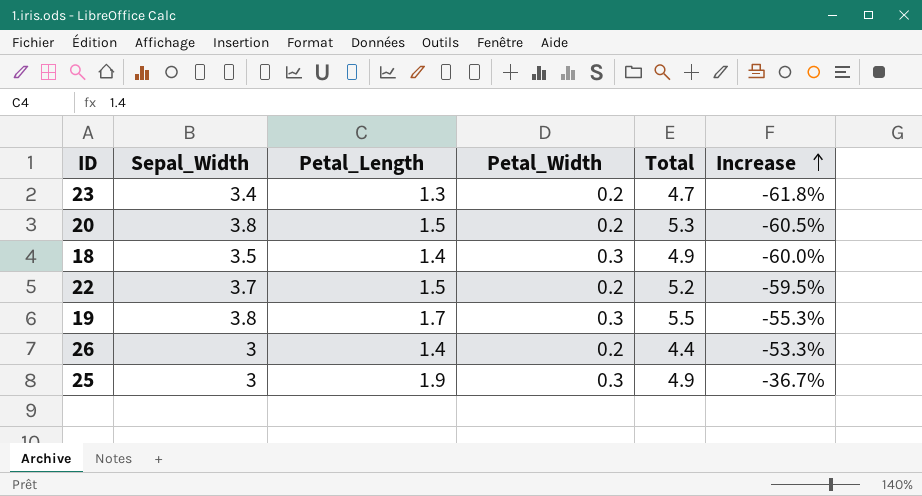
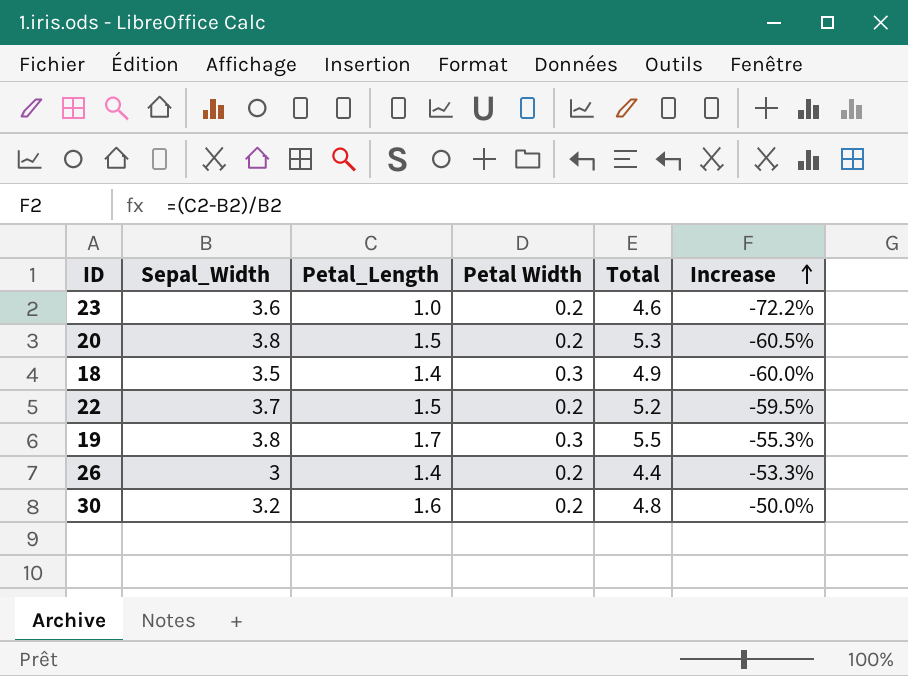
column name: Petal_Width -> Petal Width
row 25: 3 | 1.9 | 0.3 | 4.9 | -36.7% -> none
23 | Sepal_Width: 3.4 -> 3.6
23 | Petal_Length: 1.3 -> 1.0
23 | Total: 4.7 -> 4.6
23 | Increase: -61.8% -> -72.2%
row 30: none -> 3.2 | 1.6 | 0.2 | 4.8 | -50.0%

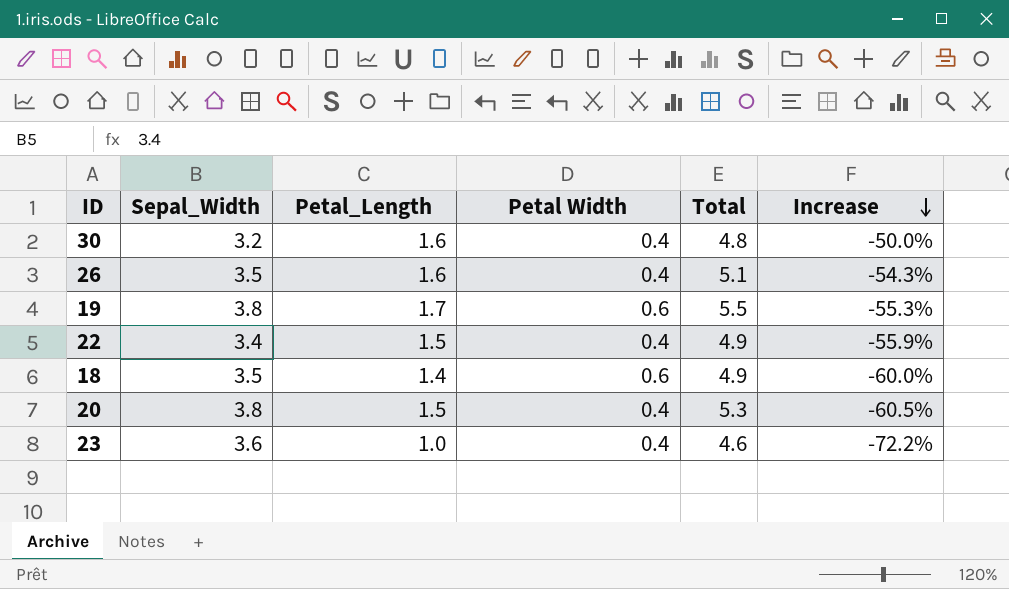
row order: Increase ascending -> Increase descending
30 | Petal Width: 0.2 -> 0.4
26 | Sepal_Width: 3 -> 3.5
26 | Petal_Length: 1.4 -> 1.6
26 | Petal Width: 0.2 -> 0.4
26 | Total: 4.4 -> 5.1
26 | Increase: -53.3% -> -54.3%
19 | Petal Width: 0.3 -> 0.6
22 | Sepal_Width: 3.7 -> 3.4
22 | Petal Width: 0.2 -> 0.4
22 | Total: 5.2 -> 4.9
22 | Increase: -59.5% -> -55.9%
18 | Petal Width: 0.3 -> 0.6
20 | Petal Width: 0.2 -> 0.4
23 | Petal Width: 0.2 -> 0.4

